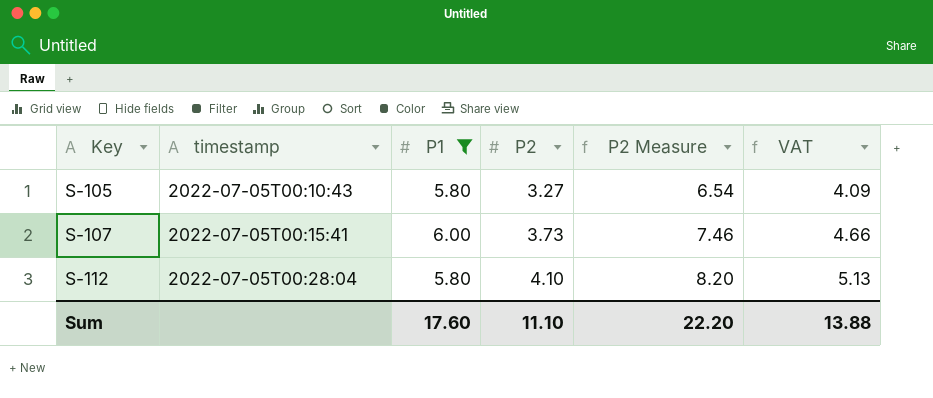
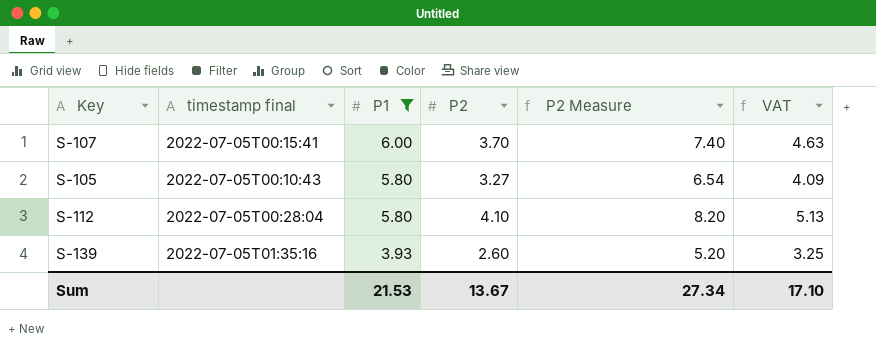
row order: Key ascending -> P1 descending
column name: timestamp -> timestamp final
S-107 | P2: 3.73 -> 3.70
S-107 | P2 Measure: 7.46 -> 7.40
S-107 | VAT: 4.66 -> 4.63
row S-139: none -> 2022-07-05T01:35:16 | 3.93 | 2.60 | 5.20 | 3.25
Sum | P1: 17.60 -> 21.53
Sum | P2: 11.10 -> 13.67
Sum | P2 Measure: 22.20 -> 27.34
Sum | VAT: 13.88 -> 17.10

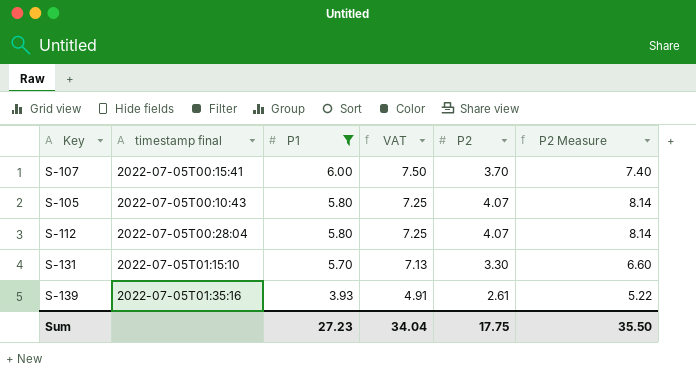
column VAT | formula: [P2] * 1.25 -> [P1] * 1.25
column VAT | position: 6 -> 4
S-105 | P2: 3.27 -> 4.07
S-105 | P2 Measure: 6.54 -> 8.14
S-112 | P2: 4.10 -> 4.07
S-112 | P2 Measure: 8.20 -> 8.14
row S-131: none -> 2022-07-05T01:15:10 | 5.70 | 7.13 | 3.30 | 6.60
S-139 | P2: 2.60 -> 2.61
S-139 | P2 Measure: 5.20 -> 5.22
Sum | P1: 21.53 -> 27.23
Sum | VAT: 17.10 -> 34.04
Sum | P2: 13.67 -> 17.75
Sum | P2 Measure: 27.34 -> 35.50

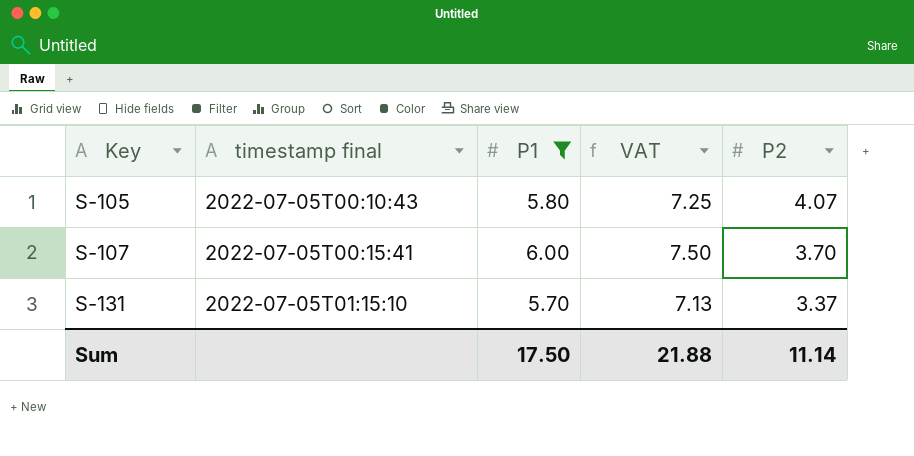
row order: P1 descending -> Key ascending
column P2 Measure | formula: [P2] * 2 -> none
row S-112: 2022-07-05T00:28:04 | 5.80 | 7.25 | 4.07 | 8.14 -> none
row S-139: 2022-07-05T01:35:16 | 3.93 | 4.91 | 2.61 | 5.22 -> none
S-131 | P2: 3.30 -> 3.37
Sum | P1: 27.23 -> 17.50
Sum | VAT: 34.04 -> 21.88
Sum | P2: 17.75 -> 11.14

